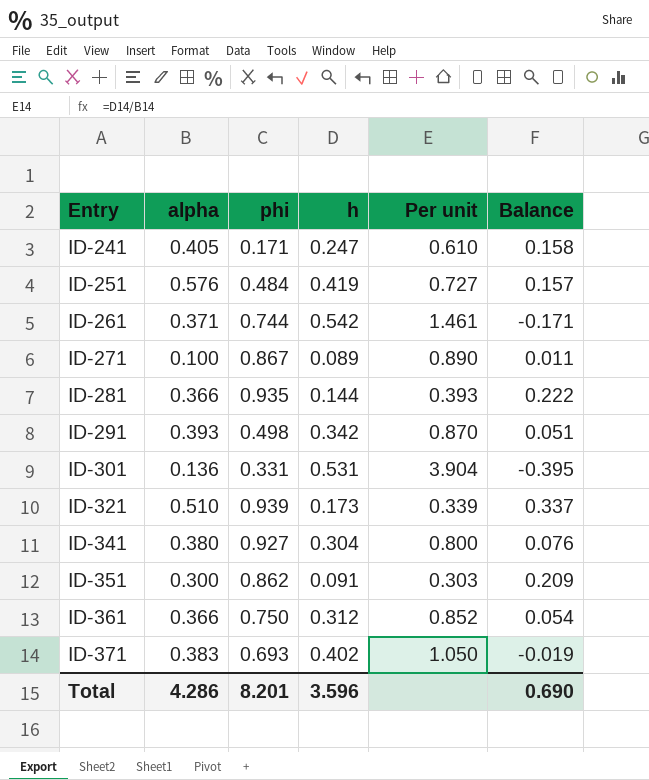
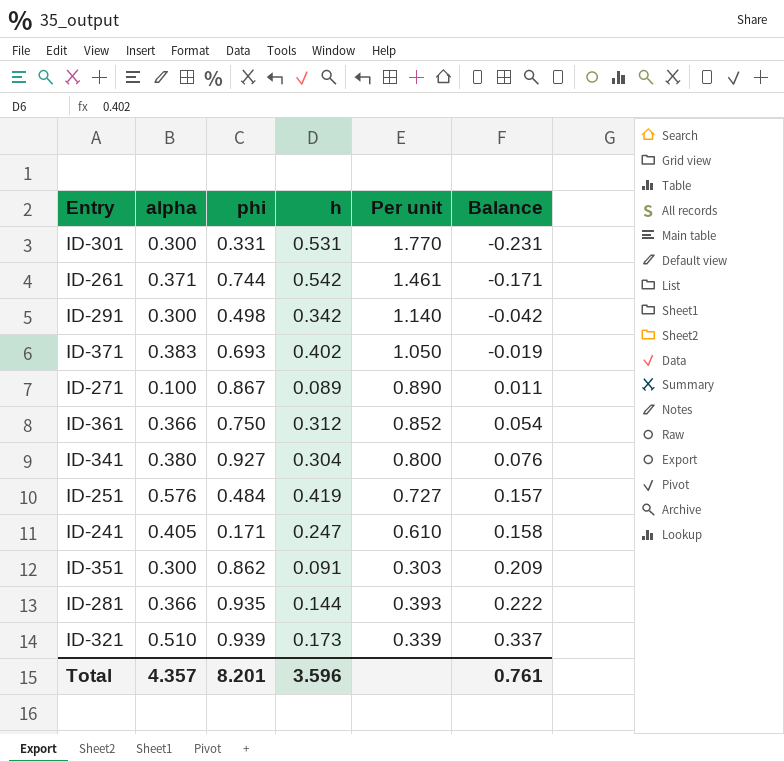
row order: Entry ascending -> Balance ascending
ID-301 | alpha: 0.136 -> 0.300
ID-301 | Per unit: 3.904 -> 1.770
ID-301 | Balance: -0.395 -> -0.231
ID-291 | alpha: 0.393 -> 0.300
ID-291 | Per unit: 0.870 -> 1.140
ID-291 | Balance: 0.051 -> -0.042
Total | alpha: 4.286 -> 4.357
Total | Balance: 0.690 -> 0.761

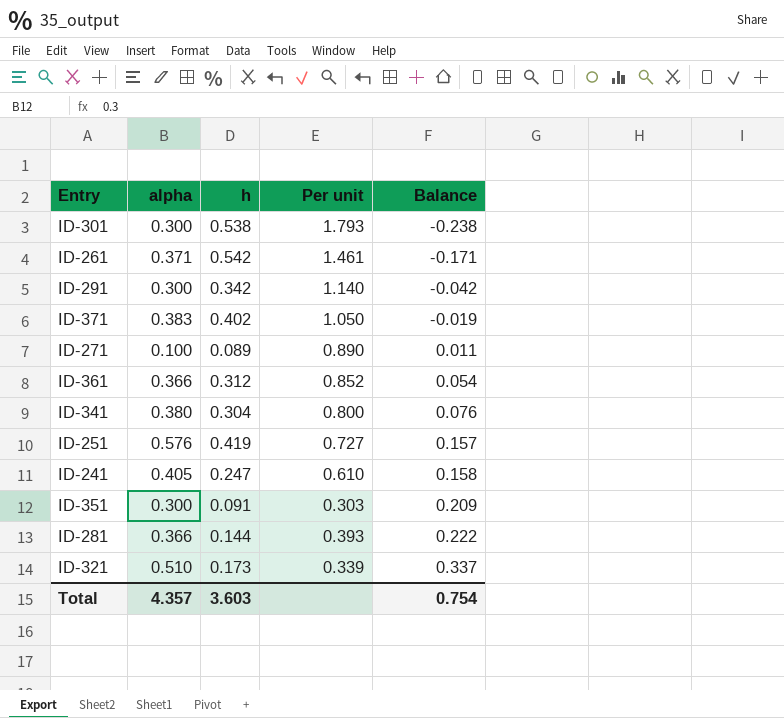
column phi | position: 3 -> none
ID-301 | h: 0.531 -> 0.538
ID-301 | Per unit: 1.770 -> 1.793
ID-301 | Balance: -0.231 -> -0.238
Total | h: 3.596 -> 3.603
Total | Balance: 0.761 -> 0.754

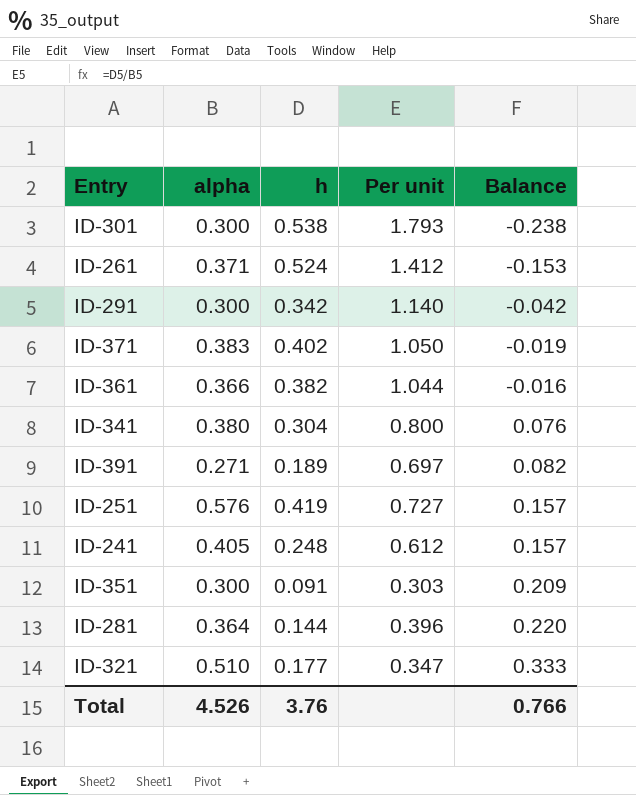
row ID-271: 0.100 | 0.089 | 0.890 | 0.011 -> none
ID-261 | h: 0.542 -> 0.524
ID-261 | Per unit: 1.461 -> 1.412
ID-261 | Balance: -0.171 -> -0.153
ID-361 | h: 0.312 -> 0.382
ID-361 | Per unit: 0.852 -> 1.044
ID-361 | Balance: 0.054 -> -0.016
row ID-391: none -> 0.271 | 0.189 | 0.697 | 0.082
ID-241 | h: 0.247 -> 0.248
ID-241 | Per unit: 0.610 -> 0.612
ID-241 | Balance: 0.158 -> 0.157
ID-281 | alpha: 0.366 -> 0.364
ID-281 | Per unit: 0.393 -> 0.396
ID-281 | Balance: 0.222 -> 0.220
ID-321 | h: 0.173 -> 0.177
ID-321 | Per unit: 0.339 -> 0.347
ID-321 | Balance: 0.337 -> 0.333
Total | alpha: 4.357 -> 4.526
Total | h: 3.603 -> 3.76
Total | Balance: 0.754 -> 0.766

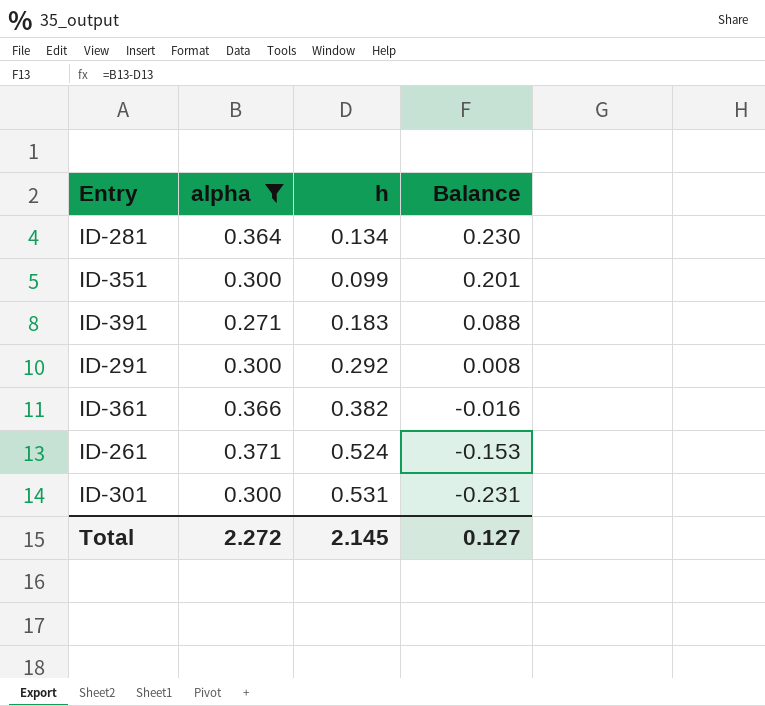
filter: none -> alpha <= 0.371
row order: Balance ascending -> Balance descending
column Per unit | formula: [h] / [alpha] -> none
ID-281 | h: 0.144 -> 0.134
ID-281 | Balance: 0.220 -> 0.230
ID-351 | h: 0.091 -> 0.099
ID-351 | Balance: 0.209 -> 0.201
ID-391 | h: 0.189 -> 0.183
ID-391 | Balance: 0.082 -> 0.088
ID-291 | h: 0.342 -> 0.292
ID-291 | Balance: -0.042 -> 0.008
ID-301 | h: 0.538 -> 0.531
ID-301 | Balance: -0.238 -> -0.231
Total | alpha: 4.526 -> 2.272
Total | h: 3.76 -> 2.145
Total | Balance: 0.766 -> 0.127

